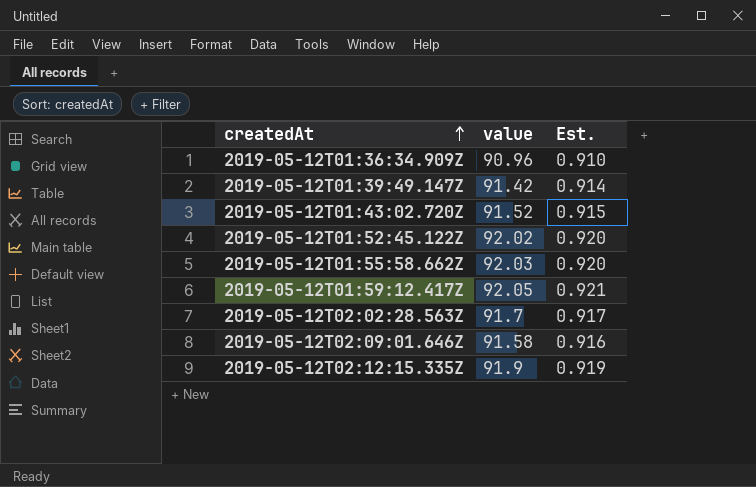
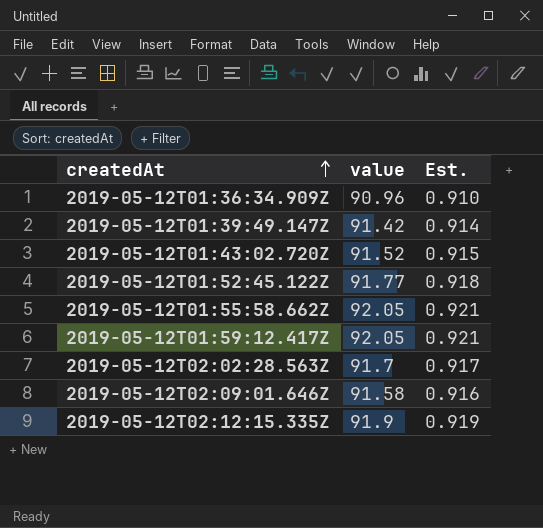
2019-05-12T01:52:45.122Z | value: 92.02 -> 91.77
2019-05-12T01:52:45.122Z | Est.: 0.920 -> 0.918
2019-05-12T01:55:58.662Z | value: 92.03 -> 92.05
2019-05-12T01:55:58.662Z | Est.: 0.920 -> 0.921

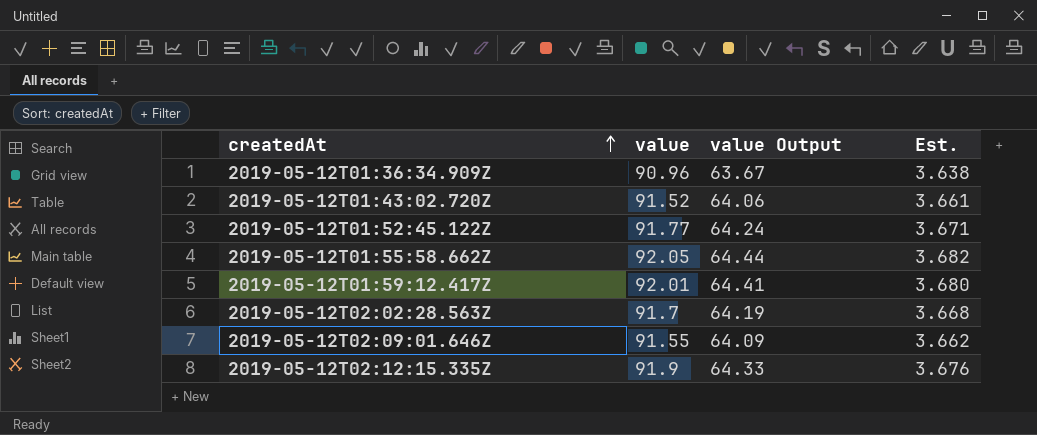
column value Output | formula: none -> [value] * 0.7
column Est. | formula: [value] * 0.01 -> [value] * 0.04
row 2019-05-12T01:39:49.147Z: 91.42 | 0.914 -> none
2019-05-12T01:59:12.417Z | value: 92.05 -> 92.01
2019-05-12T02:09:01.646Z | value: 91.58 -> 91.55

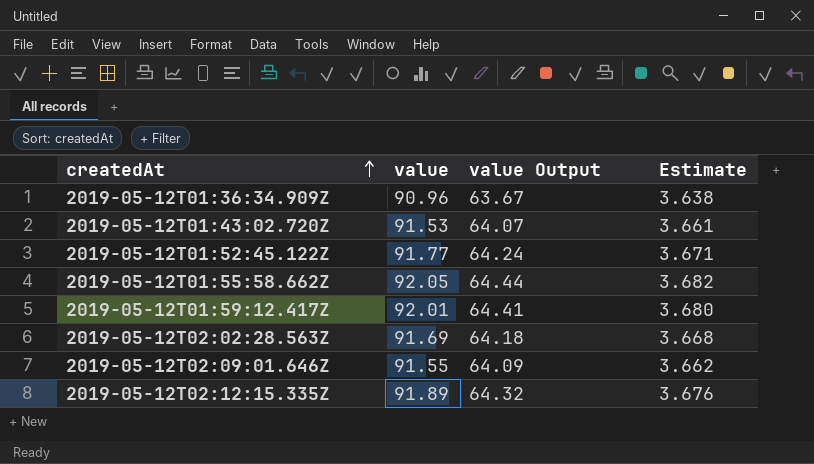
column name: Est. -> Estimate
2019-05-12T01:43:02.720Z | value: 91.52 -> 91.53
2019-05-12T01:43:02.720Z | value Output: 64.06 -> 64.07
2019-05-12T02:02:28.563Z | value: 91.7 -> 91.69
2019-05-12T02:02:28.563Z | value Output: 64.19 -> 64.18
2019-05-12T02:12:15.335Z | value: 91.9 -> 91.89
2019-05-12T02:12:15.335Z | value Output: 64.33 -> 64.32

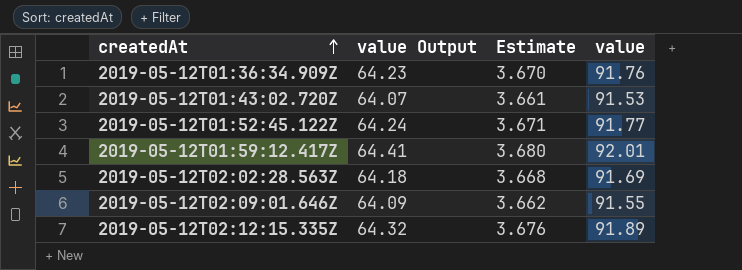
column value | position: 2 -> 4
row 2019-05-12T01:55:58.662Z: 92.05 | 64.44 | 3.682 -> none
2019-05-12T01:36:34.909Z | value Output: 63.67 -> 64.23
2019-05-12T01:36:34.909Z | Estimate: 3.638 -> 3.670
2019-05-12T01:36:34.909Z | value: 90.96 -> 91.76

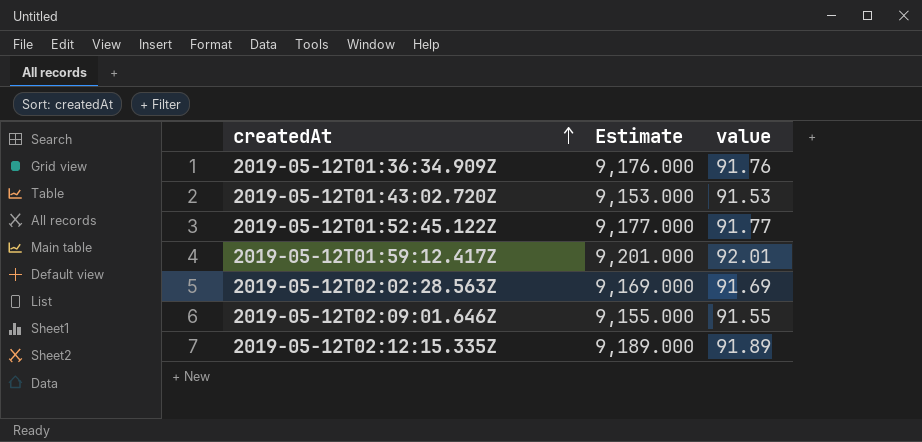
column value Output | formula: [value] * 0.7 -> none
column Estimate | formula: [value] * 0.04 -> [value] * 100

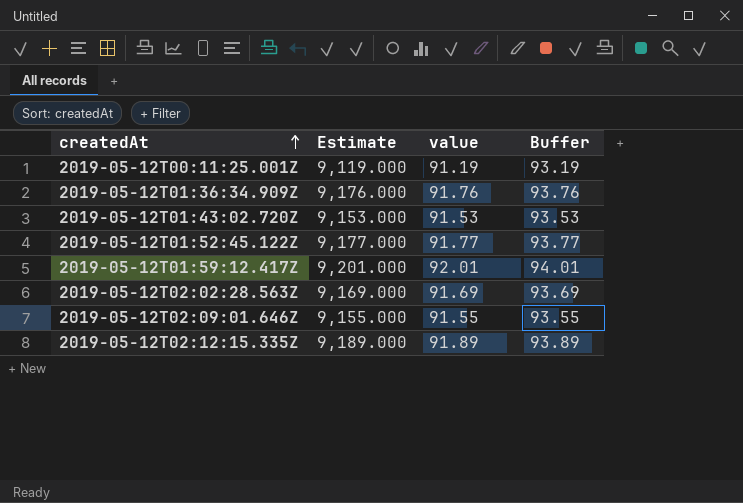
column Buffer | formula: none -> [value] + 2
row 2019-05-12T00:11:25.001Z: none -> 9,119.000 | 91.19 | 93.19

